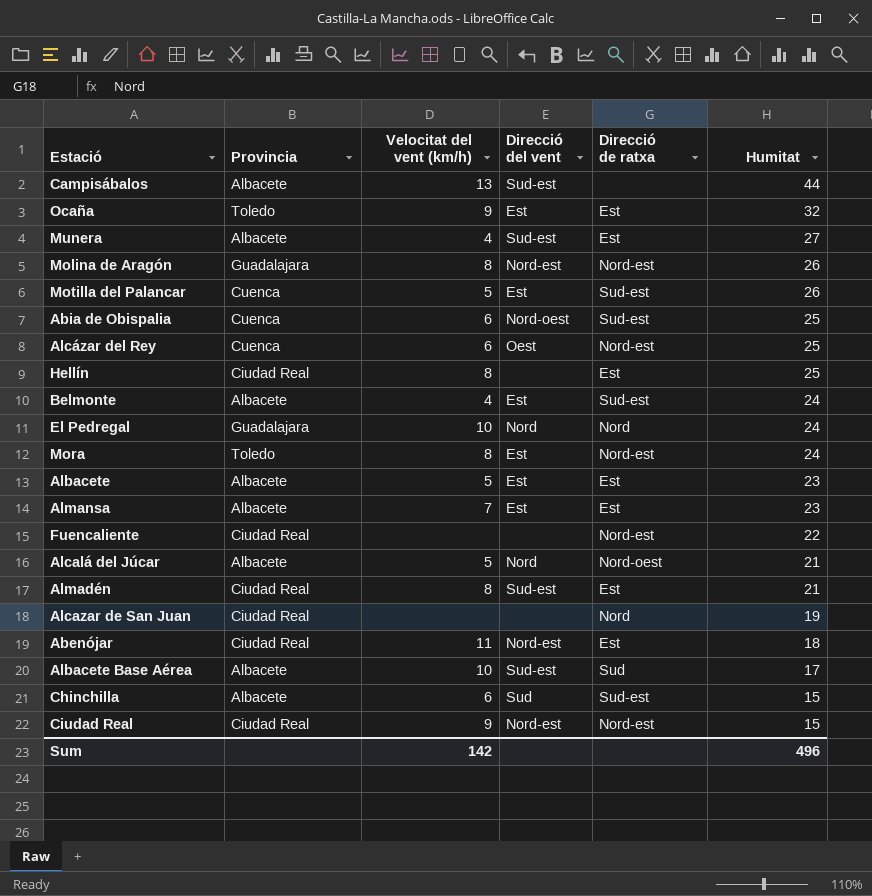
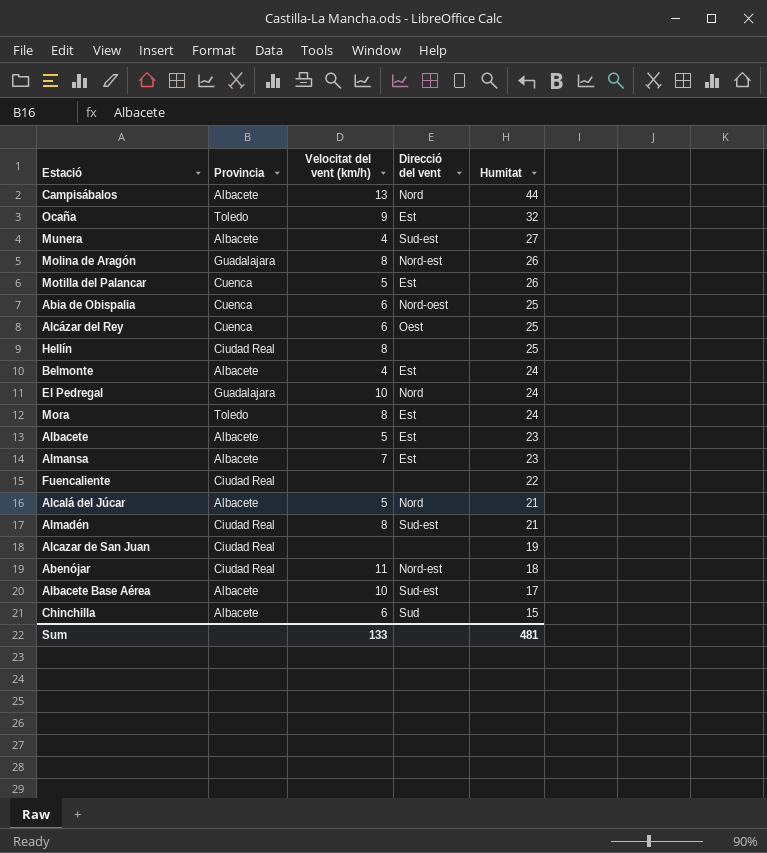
column Direcció de ratxa | position: 5 -> none
row Ciudad Real: Ciudad Real | 9 | Nord-est | Nord-est | 15 -> none
Campisábalos | Direcció del vent: Sud-est -> Nord
Sum | Velocitat del vent (km/h): 142 -> 133
Sum | Humitat: 496 -> 481

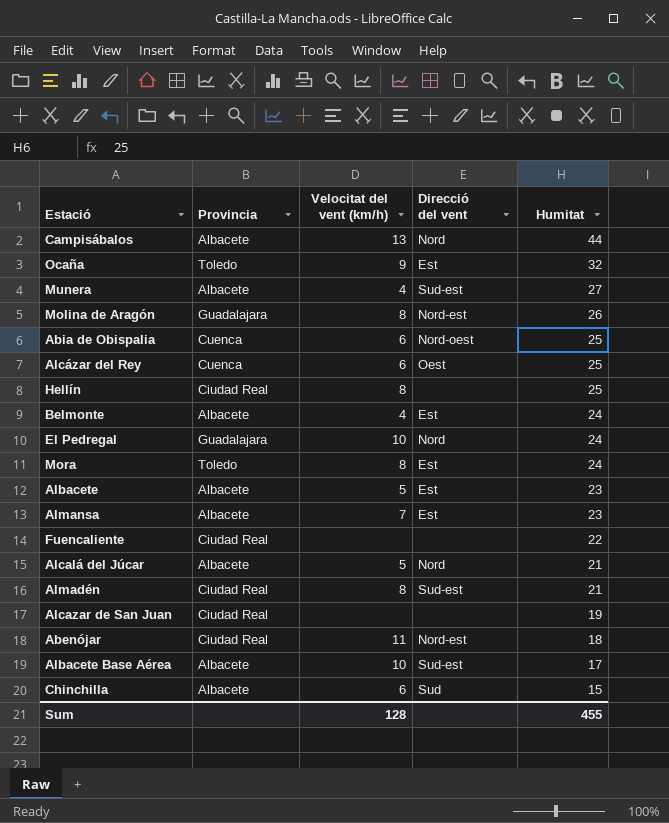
row Motilla del Palancar: Cuenca | 5 | Est | 26 -> none
Sum | Velocitat del vent (km/h): 133 -> 128
Sum | Humitat: 481 -> 455

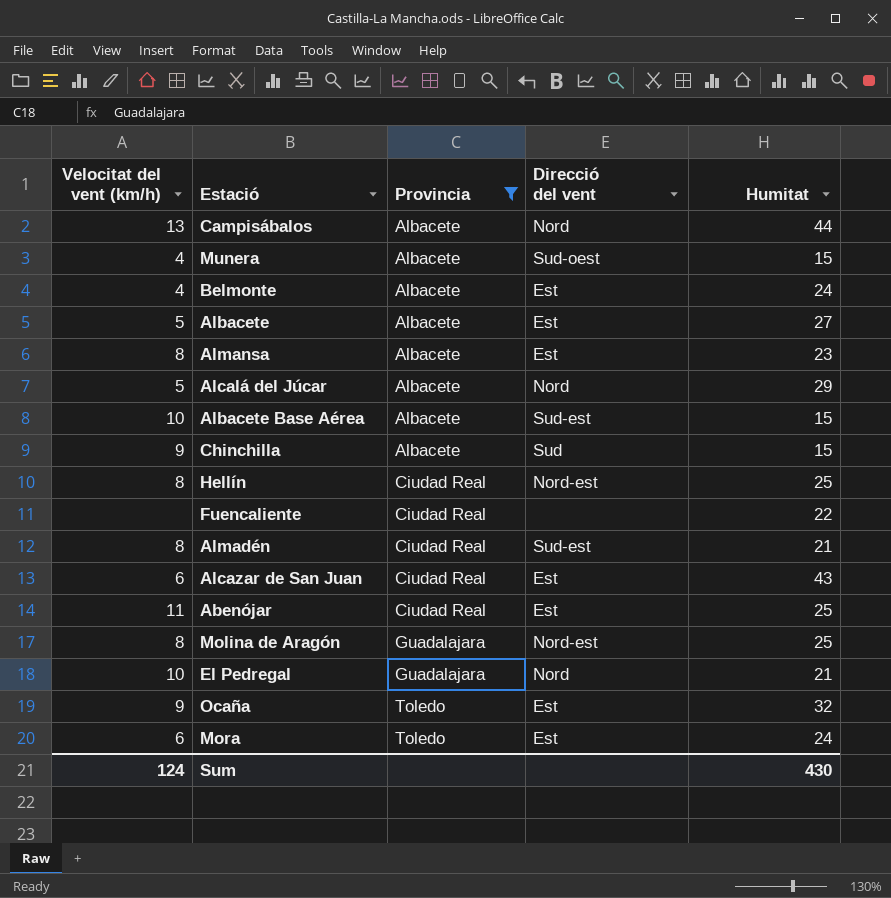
filter: none -> Provincia != Cuenca
row order: Humitat descending -> Provincia ascending
column Velocitat del vent (km/h) | position: 3 -> 1
Munera | Direcció del vent: Sud-est -> Sud-oest
Munera | Humitat: 27 -> 15
Albacete | Humitat: 23 -> 27
Almansa | Velocitat del vent (km/h): 7 -> 8
Alcalá del Júcar | Humitat: 21 -> 29
Albacete Base Aérea | Humitat: 17 -> 15
Chinchilla | Velocitat del vent (km/h): 6 -> 9
Hellín | Direcció del vent: none -> Nord-est
Alcazar de San Juan | Velocitat del vent (km/h): none -> 6
Alcazar de San Juan | Direcció del vent: none -> Est
Alcazar de San Juan | Humitat: 19 -> 43
Abenójar | Direcció del vent: Nord-est -> Est
Abenójar | Humitat: 18 -> 25
Molina de Aragón | Humitat: 26 -> 25
El Pedregal | Humitat: 24 -> 21
Mora | Velocitat del vent (km/h): 8 -> 6
Sum | Velocitat del vent (km/h): 128 -> 124
Sum | Humitat: 455 -> 430

